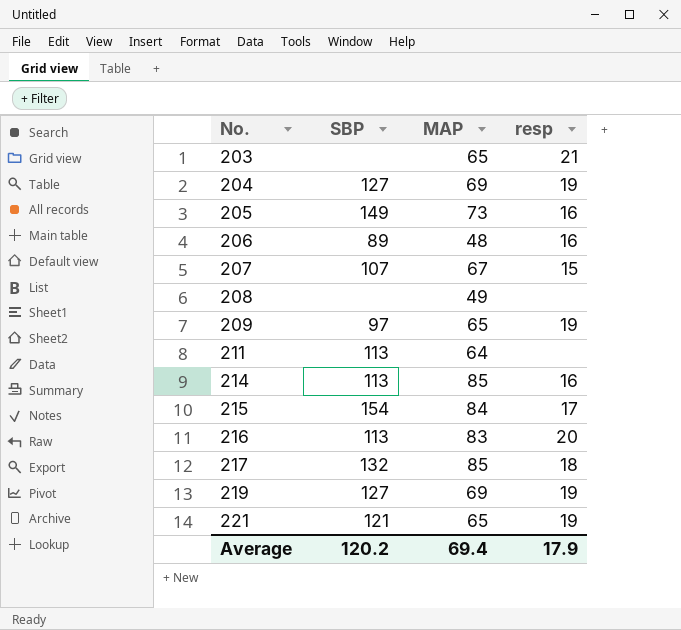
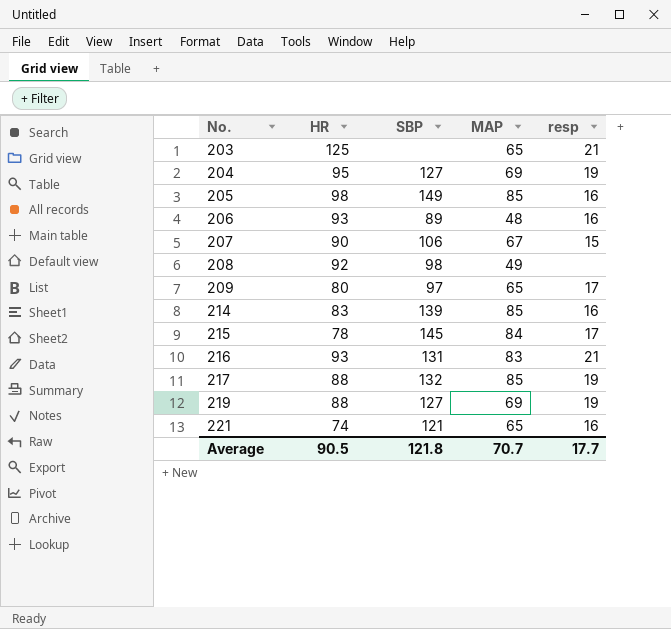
column HR | position: none -> 2
row 211: 113 | 64 | none -> none
205 | MAP: 73 -> 85
207 | SBP: 107 -> 106
208 | SBP: none -> 98
209 | resp: 19 -> 17
214 | SBP: 113 -> 139
215 | SBP: 154 -> 145
216 | SBP: 113 -> 131
216 | resp: 20 -> 21
217 | resp: 18 -> 19
221 | resp: 19 -> 16
Average | SBP: 120.2 -> 121.8
Average | MAP: 69.4 -> 70.7
Average | resp: 17.9 -> 17.7

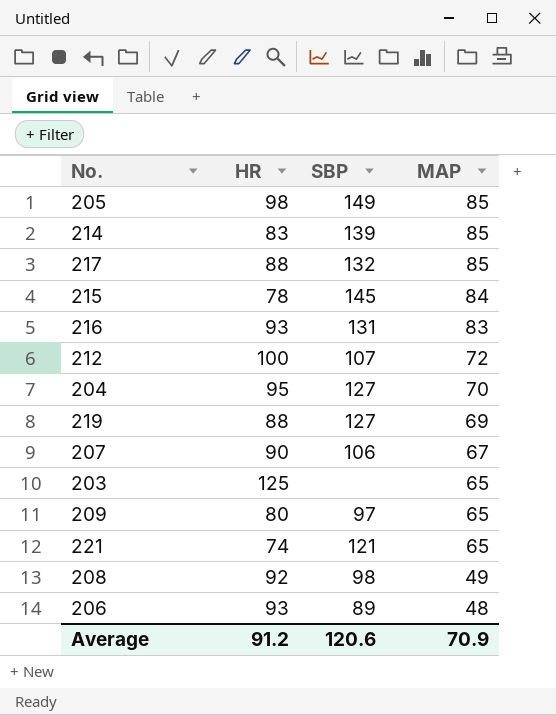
row order: No. ascending -> MAP descending
column resp | position: 5 -> none
row 212: none -> 100 | 107 | 72
204 | MAP: 69 -> 70
Average | HR: 90.5 -> 91.2
Average | SBP: 121.8 -> 120.6
Average | MAP: 70.7 -> 70.9

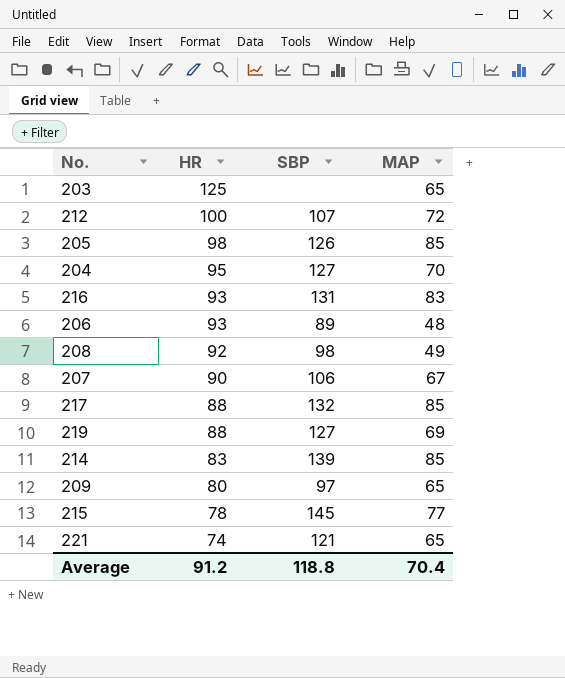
row order: MAP descending -> HR descending
205 | SBP: 149 -> 126
215 | MAP: 84 -> 77
Average | SBP: 120.6 -> 118.8
Average | MAP: 70.9 -> 70.4

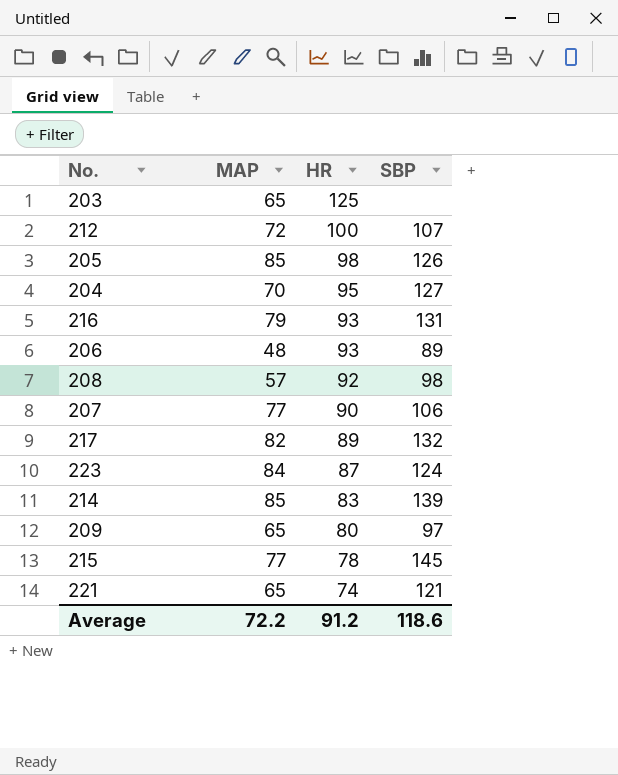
column MAP | position: 4 -> 2
row 219: 88 | 127 | 69 -> none
216 | MAP: 83 -> 79
208 | MAP: 49 -> 57
207 | MAP: 67 -> 77
217 | MAP: 85 -> 82
217 | HR: 88 -> 89
row 223: none -> 84 | 87 | 124
Average | MAP: 70.4 -> 72.2
Average | SBP: 118.8 -> 118.6

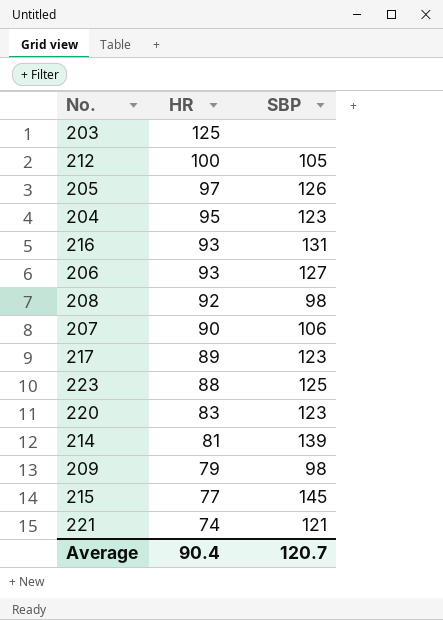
column MAP | position: 2 -> none
212 | SBP: 107 -> 105
205 | HR: 98 -> 97
204 | SBP: 127 -> 123
206 | SBP: 89 -> 127
217 | SBP: 132 -> 123
223 | HR: 87 -> 88
223 | SBP: 124 -> 125
row 220: none -> 83 | 123
214 | HR: 83 -> 81
209 | HR: 80 -> 79
209 | SBP: 97 -> 98
215 | HR: 78 -> 77
Average | HR: 91.2 -> 90.4
Average | SBP: 118.6 -> 120.7

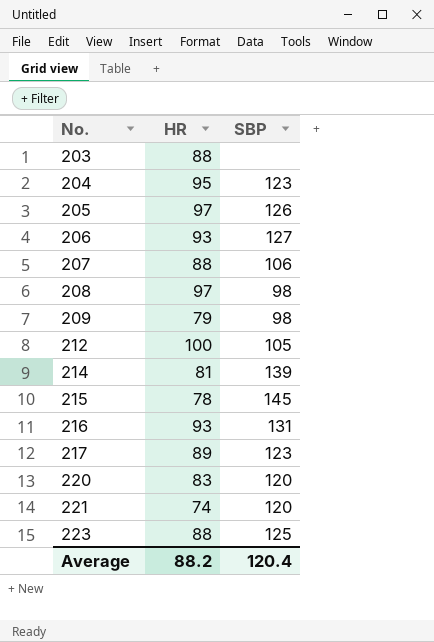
row order: HR descending -> No. ascending
203 | HR: 125 -> 88
207 | HR: 90 -> 88
208 | HR: 92 -> 97
215 | HR: 77 -> 78
220 | SBP: 123 -> 120
221 | SBP: 121 -> 120
Average | HR: 90.4 -> 88.2
Average | SBP: 120.7 -> 120.4

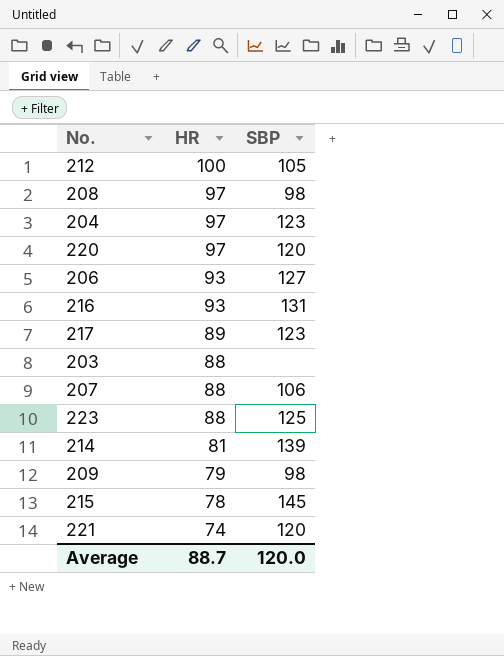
row order: No. ascending -> HR descending
row 205: 97 | 126 -> none
204 | HR: 95 -> 97
220 | HR: 83 -> 97
Average | HR: 88.2 -> 88.7
Average | SBP: 120.4 -> 120.0

